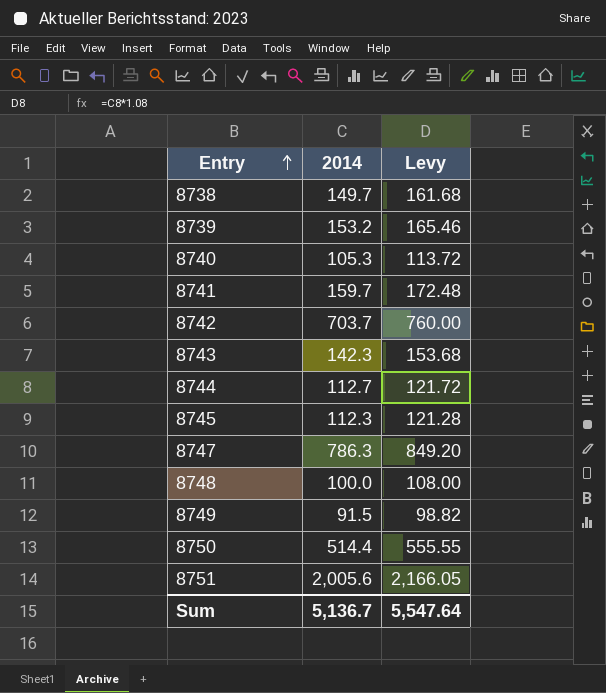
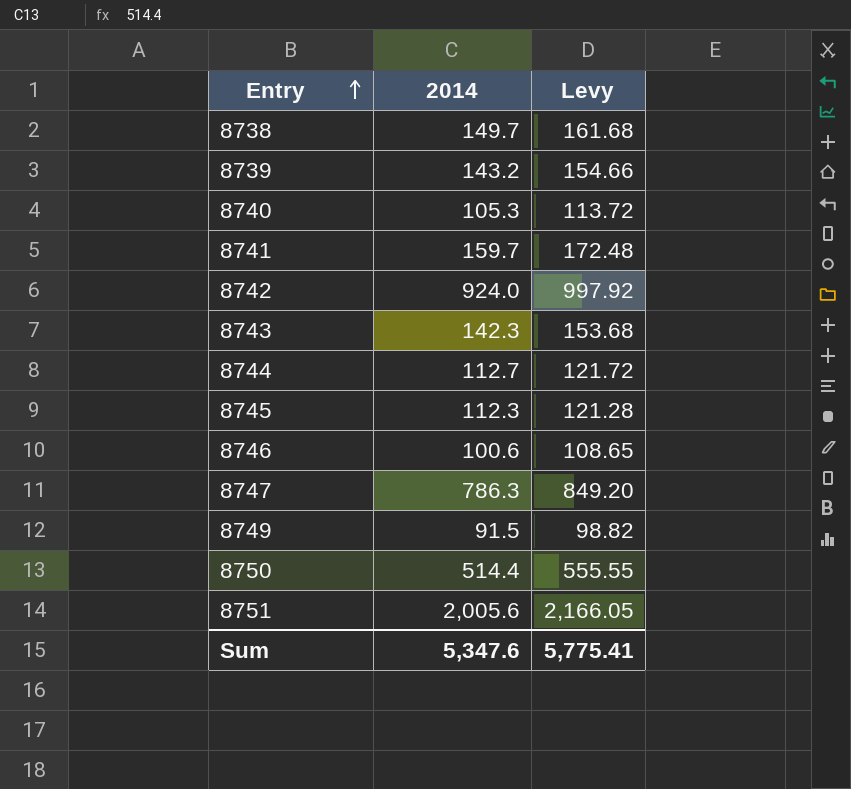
row 8748: 100.0 | 108.00 -> none
8739 | 2014: 153.2 -> 143.2
8739 | Levy: 165.46 -> 154.66
8742 | 2014: 703.7 -> 924.0
8742 | Levy: 760.00 -> 997.92
row 8746: none -> 100.6 | 108.65
Sum | 2014: 5,136.7 -> 5,347.6
Sum | Levy: 5,547.64 -> 5,775.41

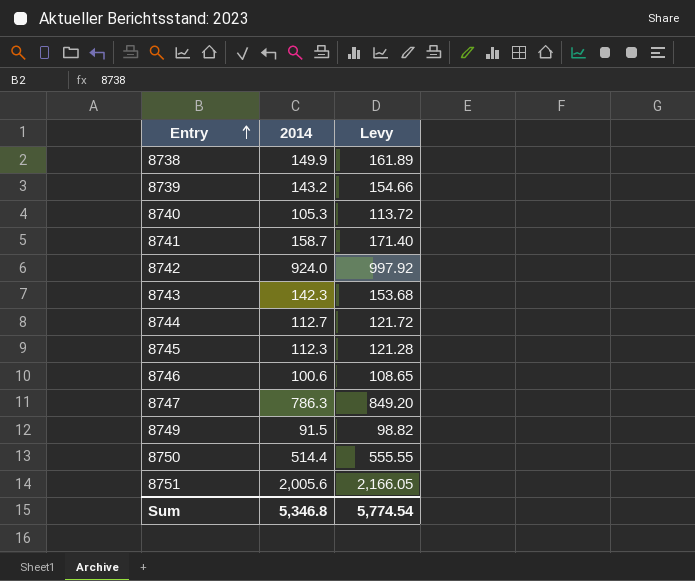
8738 | 2014: 149.7 -> 149.9
8738 | Levy: 161.68 -> 161.89
8741 | 2014: 159.7 -> 158.7
8741 | Levy: 172.48 -> 171.40
Sum | 2014: 5,347.6 -> 5,346.8
Sum | Levy: 5,775.41 -> 5,774.54

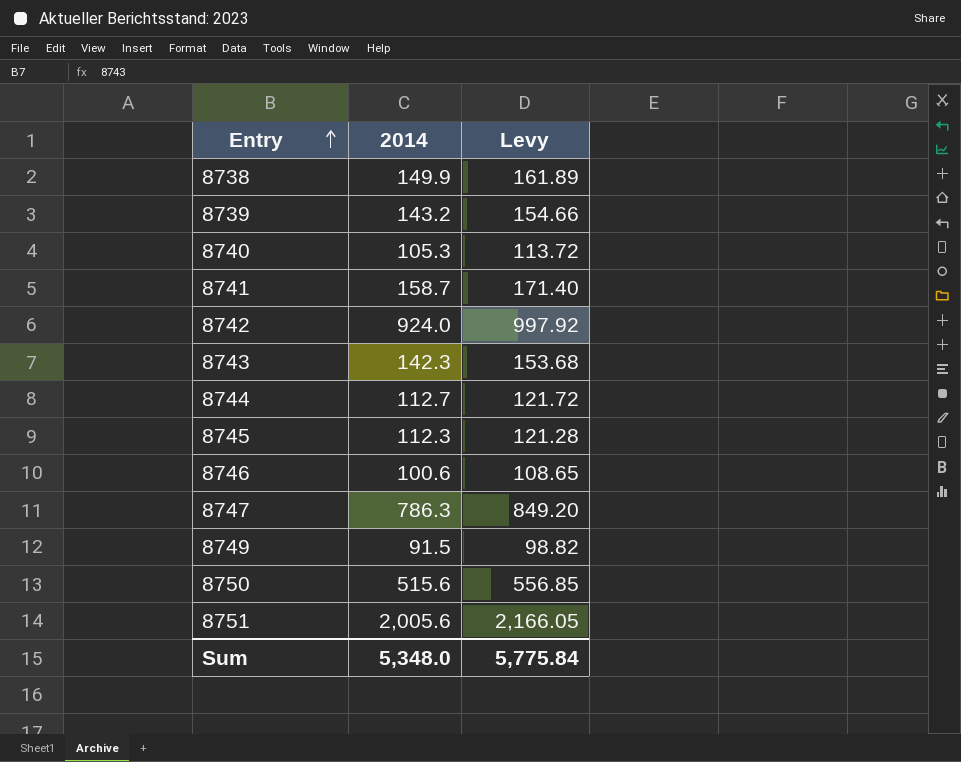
8750 | 2014: 514.4 -> 515.6
8750 | Levy: 555.55 -> 556.85
Sum | 2014: 5,346.8 -> 5,348.0
Sum | Levy: 5,774.54 -> 5,775.84

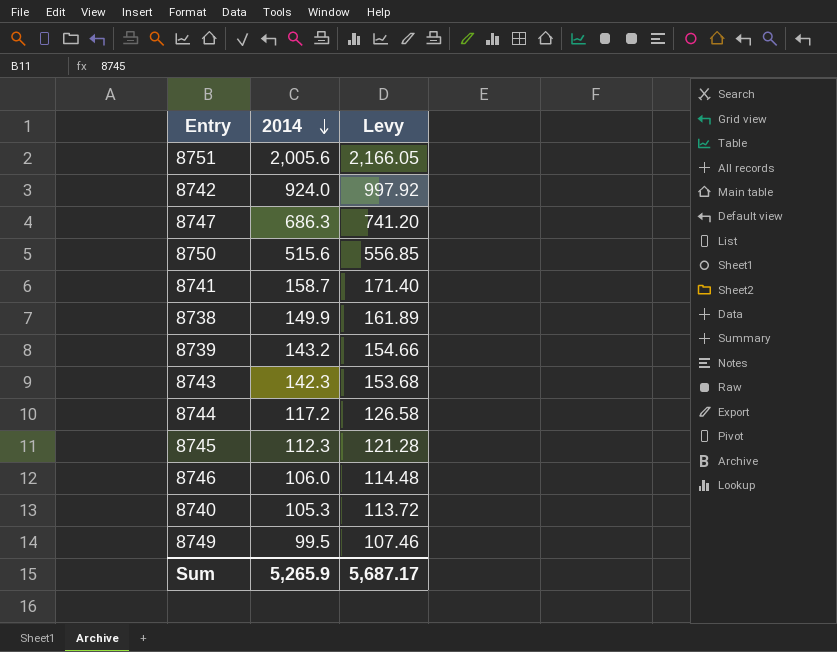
row order: Entry ascending -> 2014 descending
8747 | 2014: 786.3 -> 686.3
8747 | Levy: 849.20 -> 741.20
8744 | 2014: 112.7 -> 117.2
8744 | Levy: 121.72 -> 126.58
8746 | 2014: 100.6 -> 106.0
8746 | Levy: 108.65 -> 114.48
8749 | 2014: 91.5 -> 99.5
8749 | Levy: 98.82 -> 107.46
Sum | 2014: 5,348.0 -> 5,265.9
Sum | Levy: 5,775.84 -> 5,687.17

